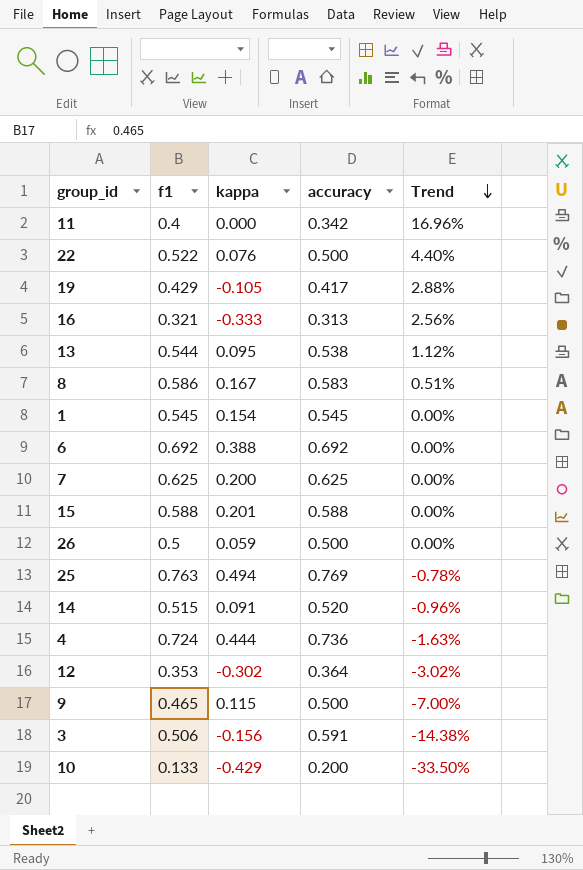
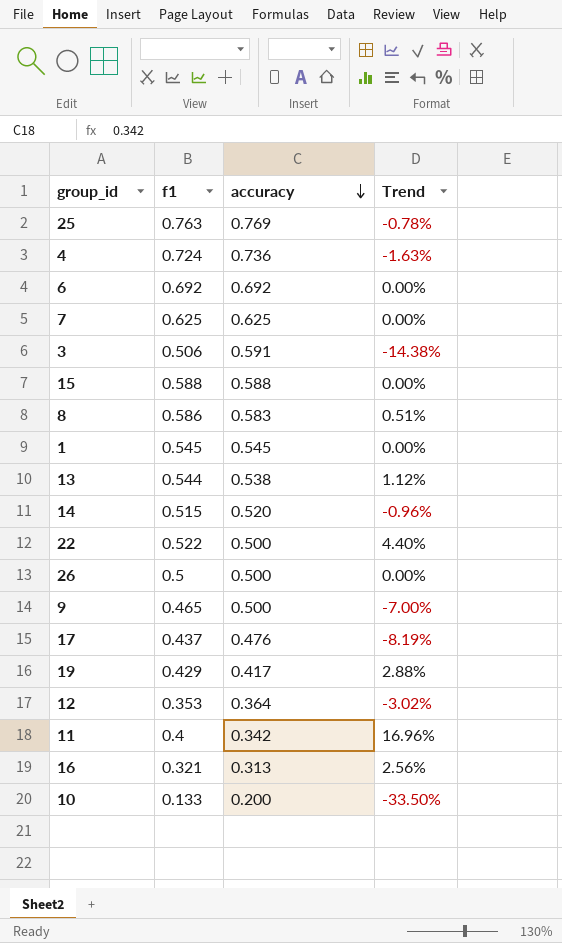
row order: Trend descending -> accuracy descending
column kappa | position: 3 -> none
row 17: none -> 0.437 | 0.476 | -8.19%

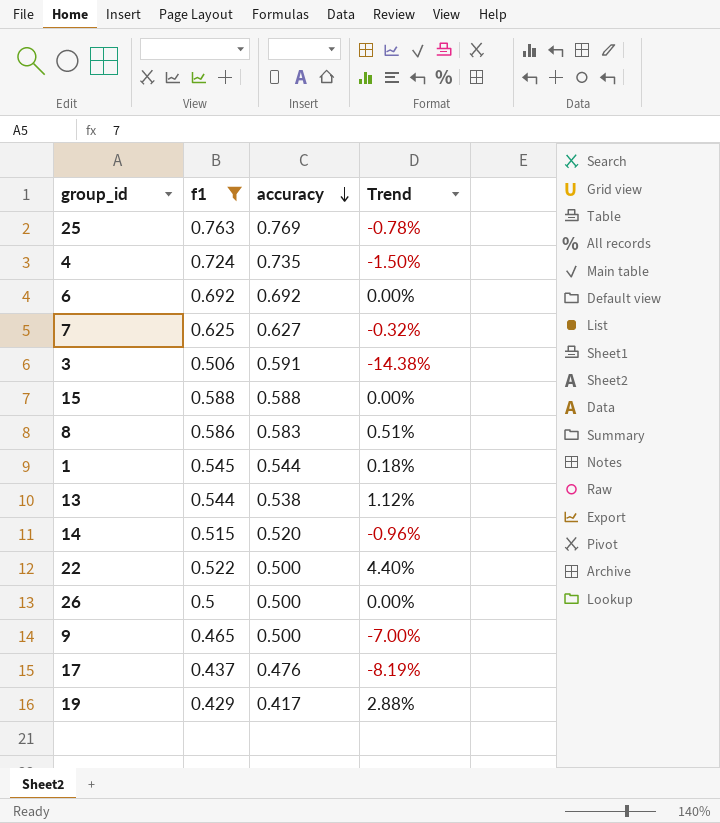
filter: none -> f1 >= 0.429
4 | accuracy: 0.736 -> 0.735
4 | Trend: -1.63% -> -1.50%
7 | accuracy: 0.625 -> 0.627
7 | Trend: 0.00% -> -0.32%
1 | accuracy: 0.545 -> 0.544
1 | Trend: 0.00% -> 0.18%

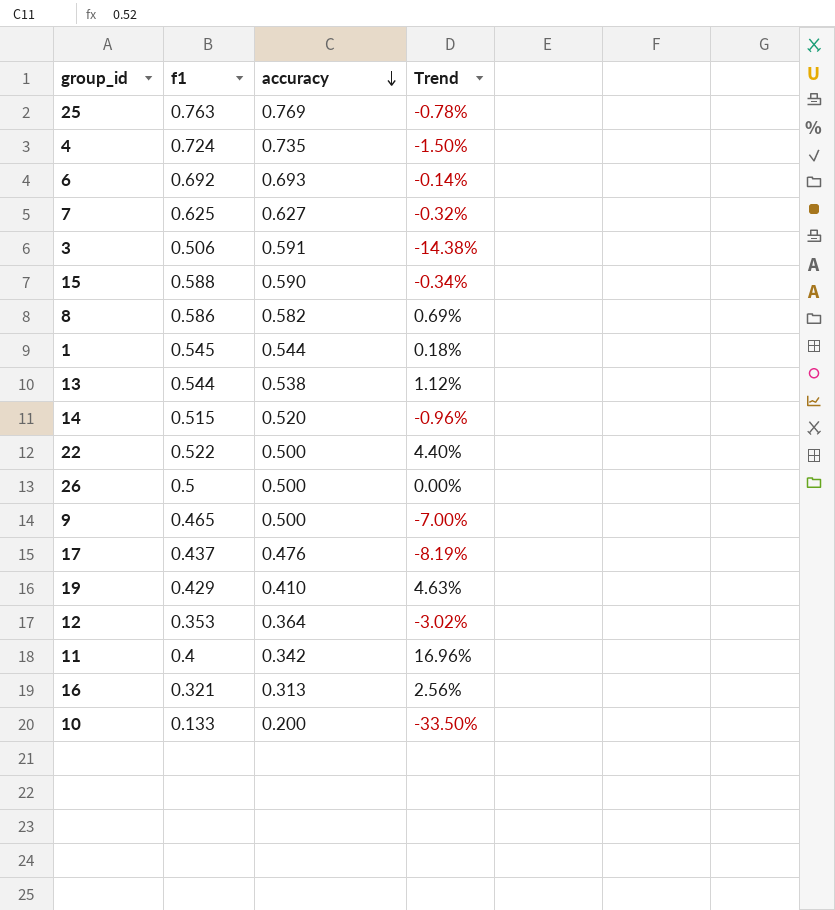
filter: f1 >= 0.429 -> none
6 | accuracy: 0.692 -> 0.693
6 | Trend: 0.00% -> -0.14%
15 | accuracy: 0.588 -> 0.590
15 | Trend: 0.00% -> -0.34%
8 | accuracy: 0.583 -> 0.582
8 | Trend: 0.51% -> 0.69%
19 | accuracy: 0.417 -> 0.410
19 | Trend: 2.88% -> 4.63%

